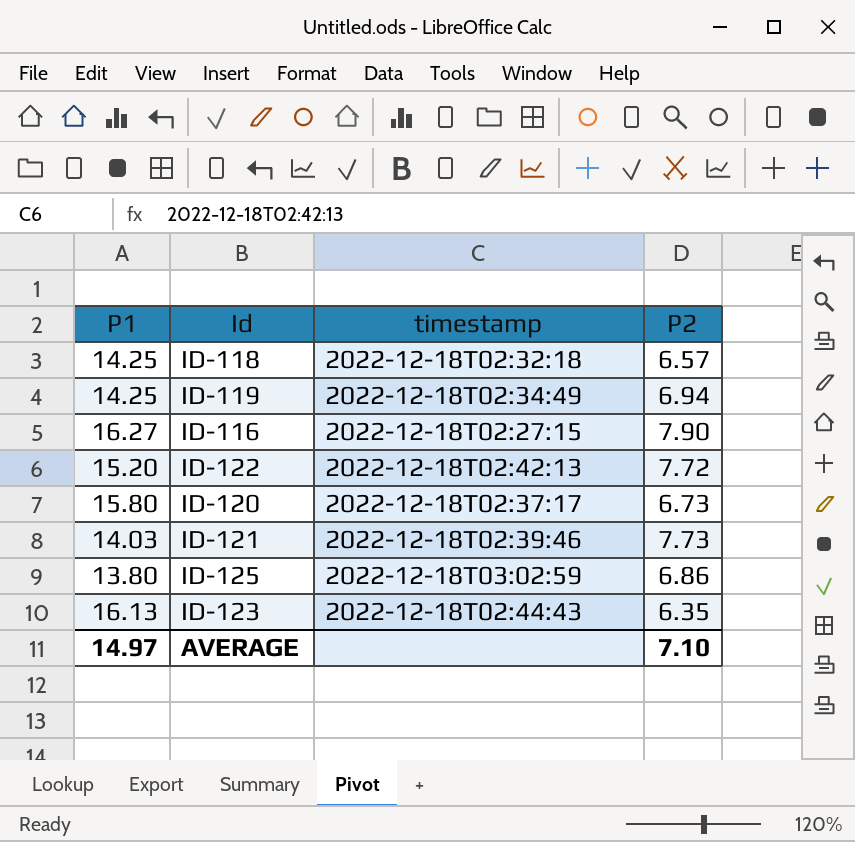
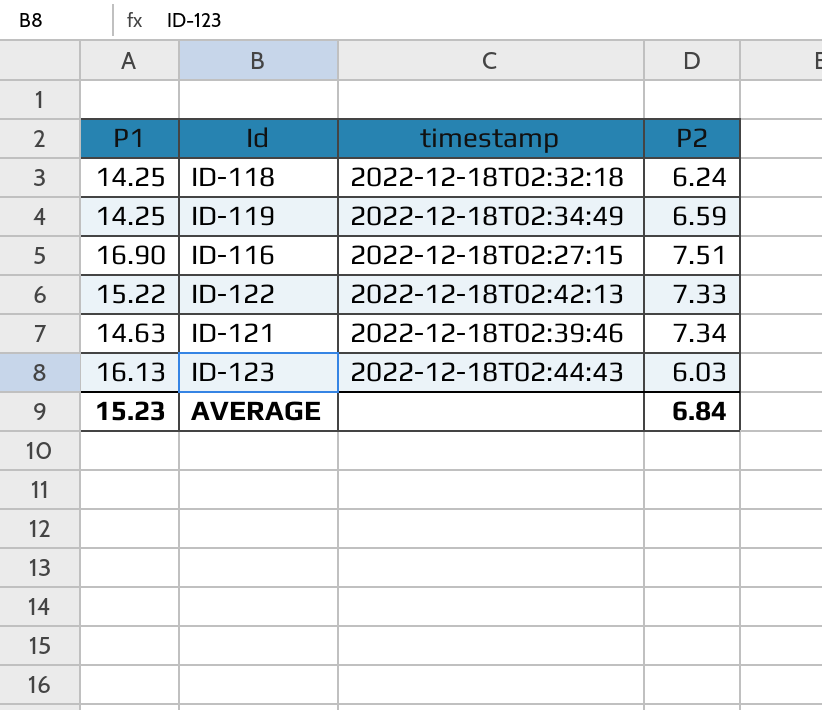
row ID-120: 15.80 | 2022-12-18T02:37:17 | 6.73 -> none
row ID-125: 13.80 | 2022-12-18T03:02:59 | 6.86 -> none
ID-118 | P2: 6.57 -> 6.24
ID-119 | P2: 6.94 -> 6.59
ID-116 | P1: 16.27 -> 16.90
ID-116 | P2: 7.90 -> 7.51
ID-122 | P1: 15.20 -> 15.22
ID-122 | P2: 7.72 -> 7.33
ID-121 | P1: 14.03 -> 14.63
ID-121 | P2: 7.73 -> 7.34
ID-123 | P2: 6.35 -> 6.03
AVERAGE | P1: 14.97 -> 15.23
AVERAGE | P2: 7.10 -> 6.84

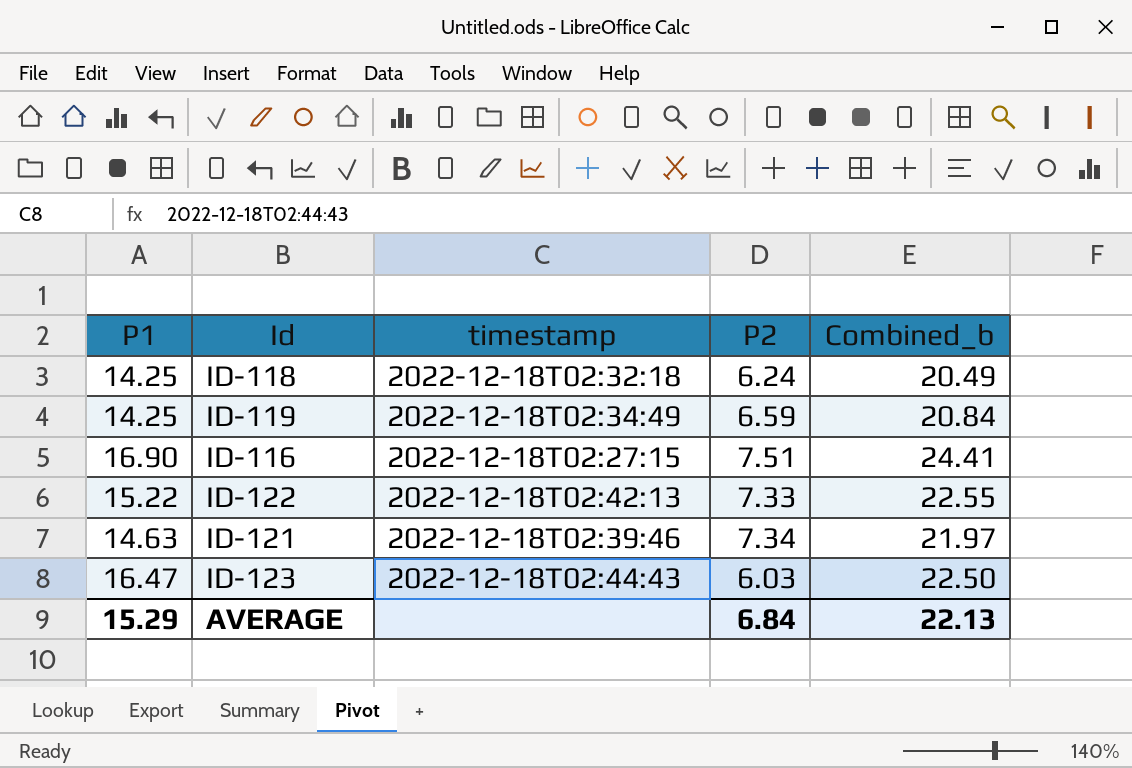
column Combined_b | formula: none -> [P1] + [P2]
ID-123 | P1: 16.13 -> 16.47
AVERAGE | P1: 15.23 -> 15.29

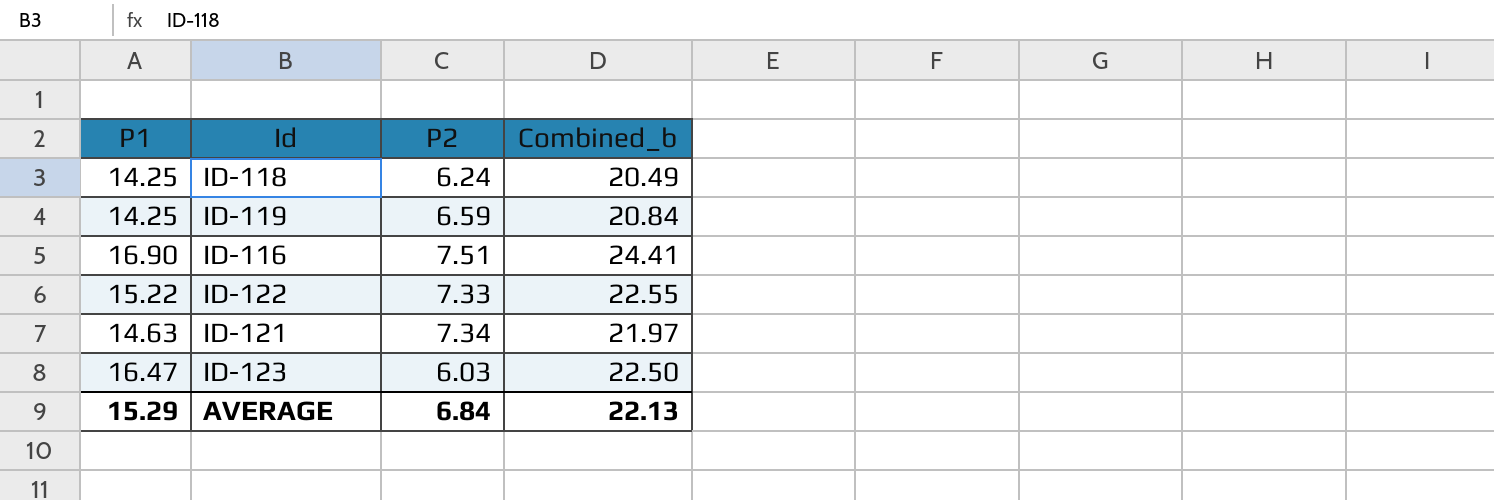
column timestamp | position: 3 -> none

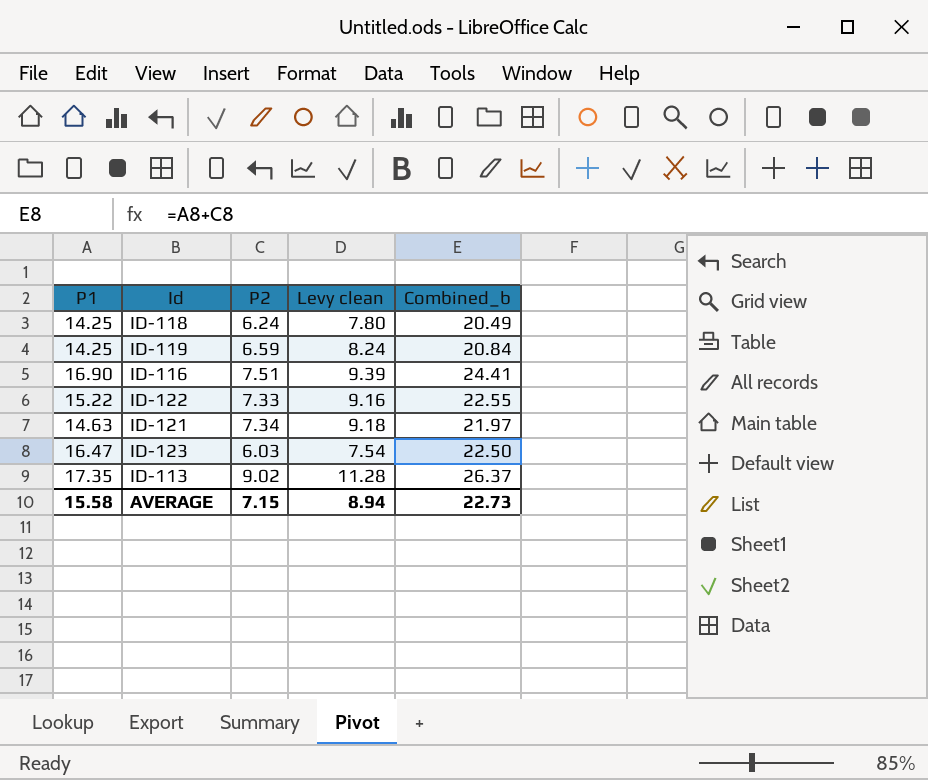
column Levy clean | formula: none -> [P2] * 1.25
row ID-113: none -> 17.35 | 9.02 | 11.28 | 26.37
AVERAGE | P1: 15.29 -> 15.58
AVERAGE | P2: 6.84 -> 7.15
AVERAGE | Combined_b: 22.13 -> 22.73

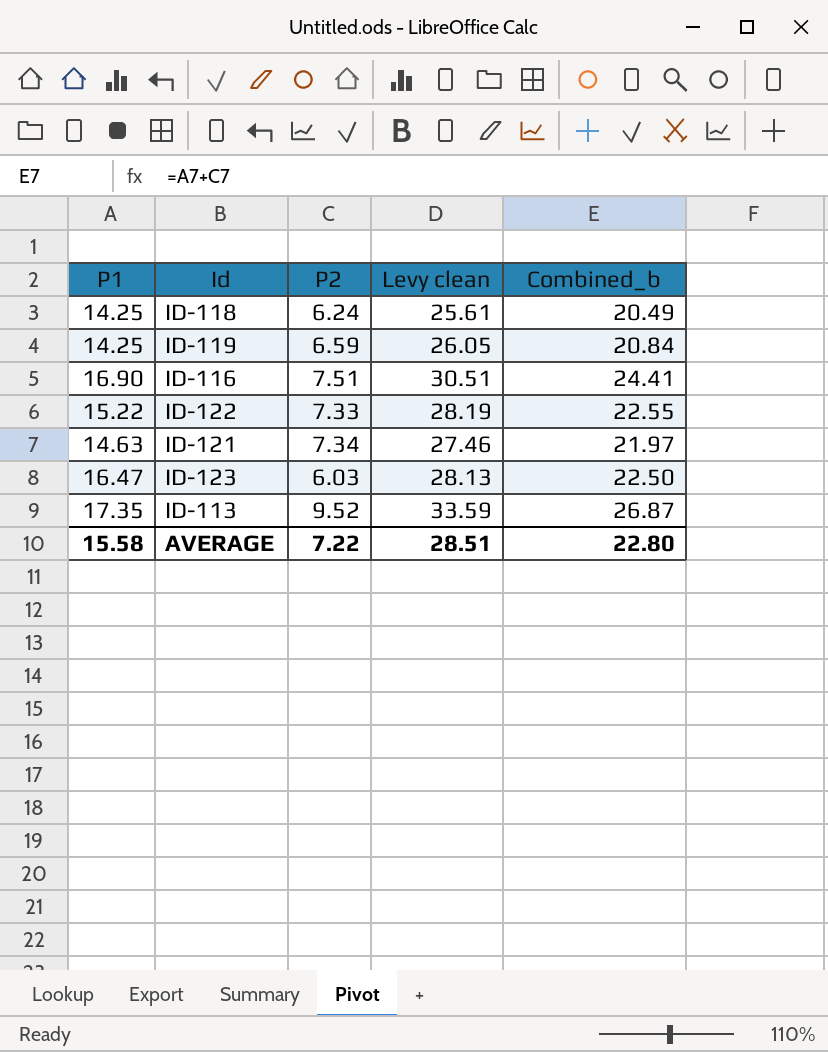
column Levy clean | formula: [P2] * 1.25 -> [Combined_b] * 1.25
ID-113 | P2: 9.02 -> 9.52
ID-113 | Combined_b: 26.37 -> 26.87
AVERAGE | P2: 7.15 -> 7.22
AVERAGE | Levy clean: 8.94 -> 28.51
AVERAGE | Combined_b: 22.73 -> 22.80

